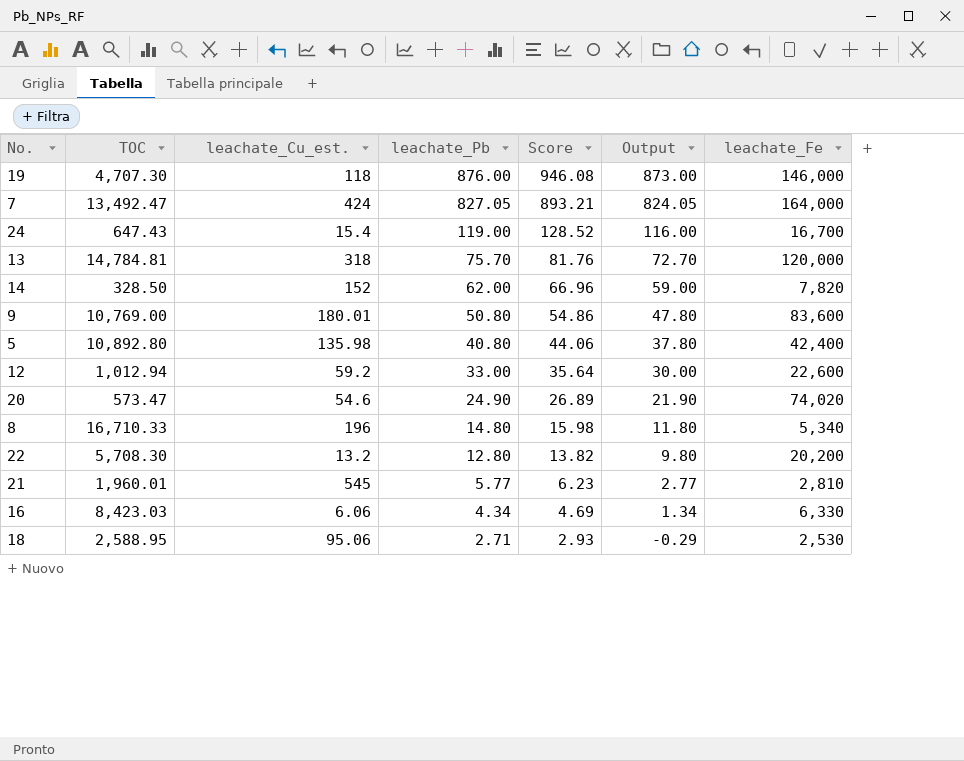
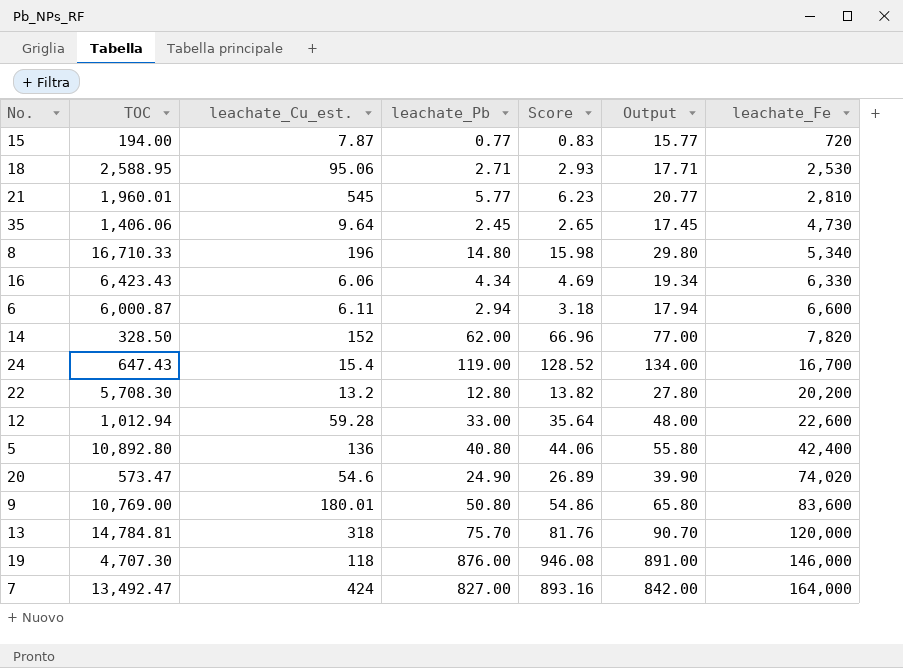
row order: leachate_Pb descending -> leachate_Fe ascending
column Output | formula: [leachate_Pb] - 3 -> [leachate_Pb] + 15
row 15: none -> 194.00 | 7.87 | 0.77 | 0.83 | 15.77 | 720
row 35: none -> 1,406.06 | 9.64 | 2.45 | 2.65 | 17.45 | 4,730
16 | TOC: 8,423.03 -> 6,423.43
row 6: none -> 6,000.87 | 6.11 | 2.94 | 3.18 | 17.94 | 6,600
12 | leachate_Cu_est.: 59.2 -> 59.28
5 | leachate_Cu_est.: 135.98 -> 136
7 | leachate_Pb: 827.05 -> 827.00
7 | Score: 893.21 -> 893.16

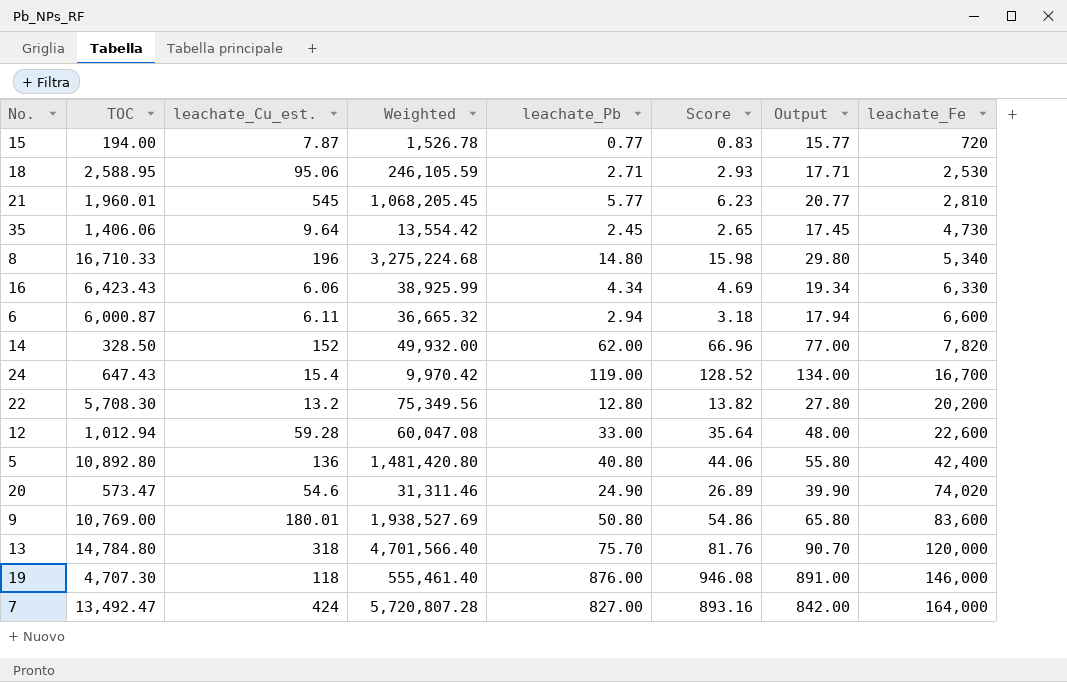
column Weighted | formula: none -> [TOC] * [leachate_Cu_est.]
13 | TOC: 14,784.81 -> 14,784.80

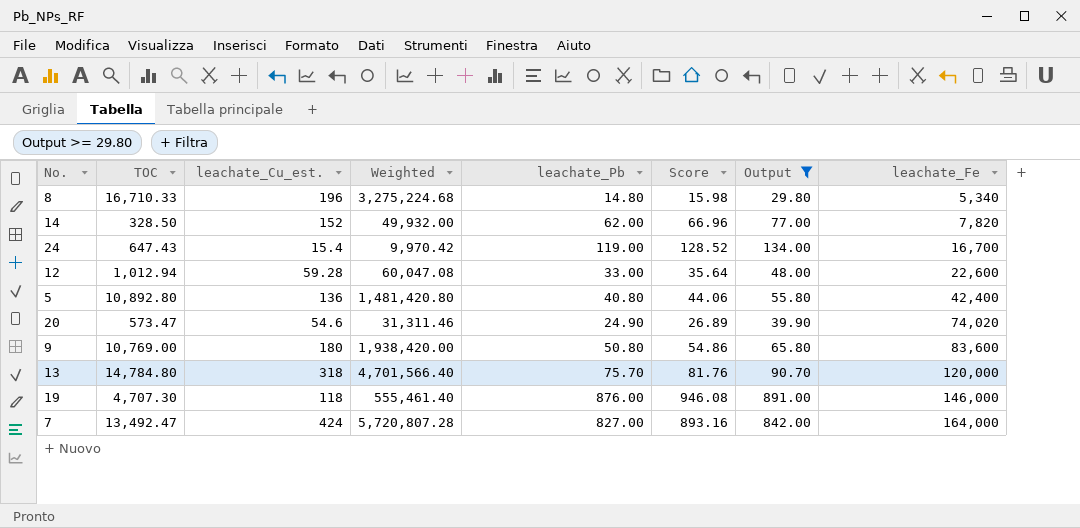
filter: none -> Output >= 29.80
9 | leachate_Cu_est.: 180.01 -> 180
9 | Weighted: 1,938,527.69 -> 1,938,420.00

